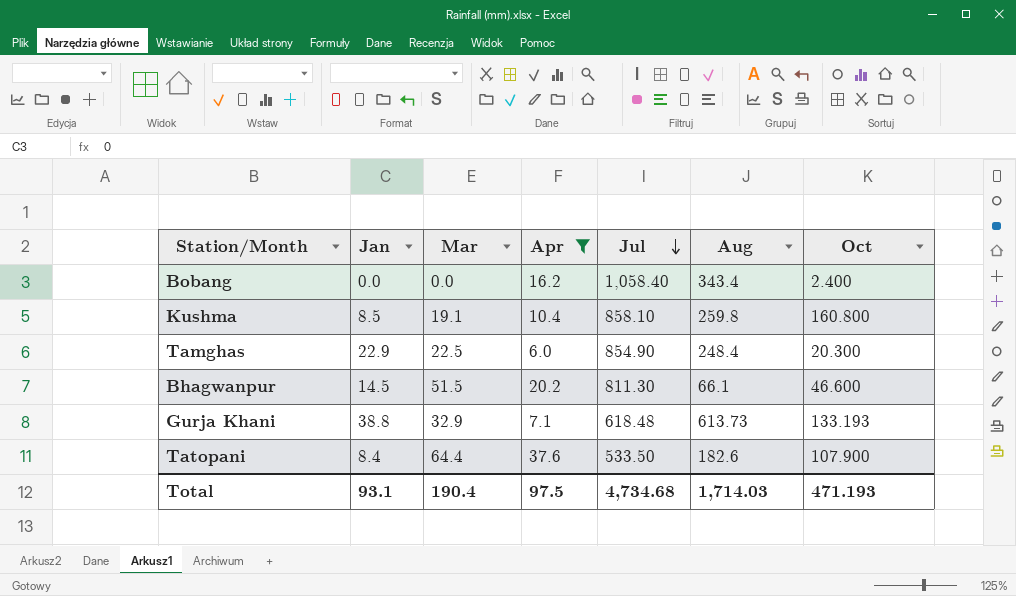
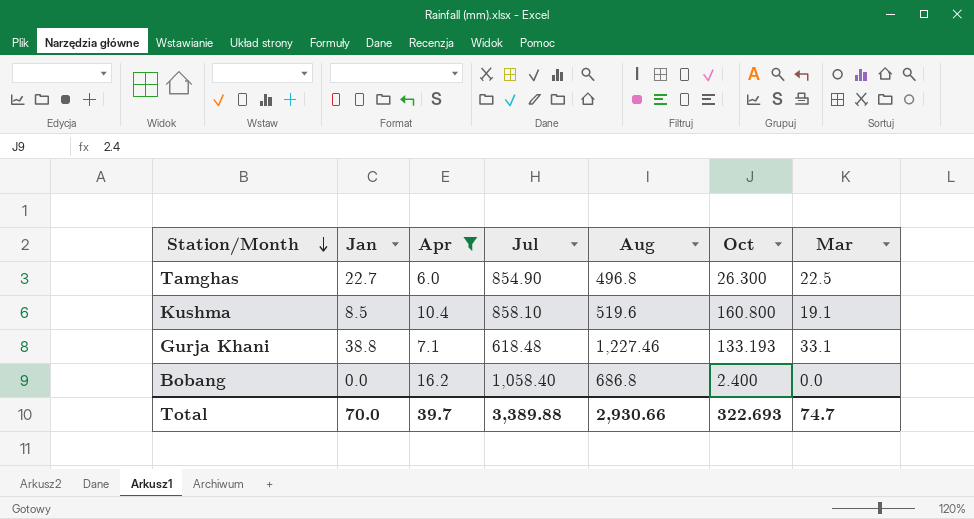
row order: Jul descending -> Station/Month descending
column Mar | position: 3 -> 7
row Bhagwanpur: 14.5 | 51.5 | 20.2 | 811.30 | 66.1 | 46.600 -> none
row Tatopani: 8.4 | 64.4 | 37.6 | 533.50 | 182.6 | 107.900 -> none
Tamghas | Jan: 22.9 -> 22.7
Tamghas | Aug: 248.4 -> 496.8
Tamghas | Oct: 20.300 -> 26.300
Kushma | Aug: 259.8 -> 519.6
Gurja Khani | Aug: 613.73 -> 1,227.46
Gurja Khani | Mar: 32.9 -> 33.1
Bobang | Aug: 343.4 -> 686.8
Total | Jan: 93.1 -> 70.0
Total | Apr: 97.5 -> 39.7
Total | Jul: 4,734.68 -> 3,389.88
Total | Aug: 1,714.03 -> 2,930.66
Total | Oct: 471.193 -> 322.693
Total | Mar: 190.4 -> 74.7

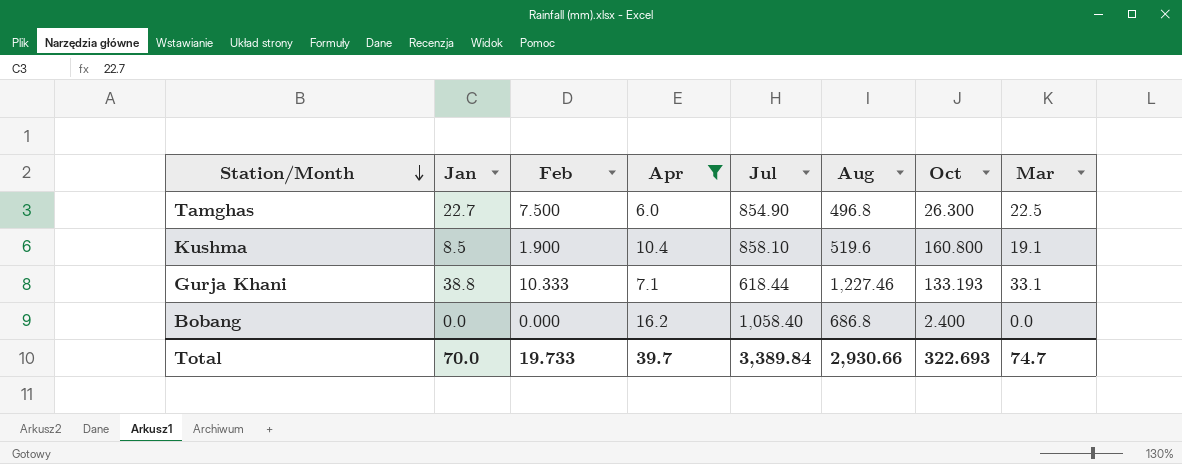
column Feb | position: none -> 3
Gurja Khani | Jul: 618.48 -> 618.44
Total | Jul: 3,389.88 -> 3,389.84

